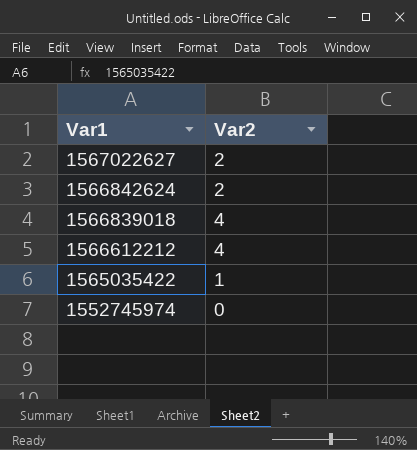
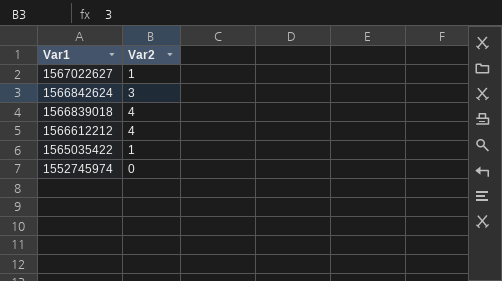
1567022627 | Var2: 2 -> 1
1566842624 | Var2: 2 -> 3

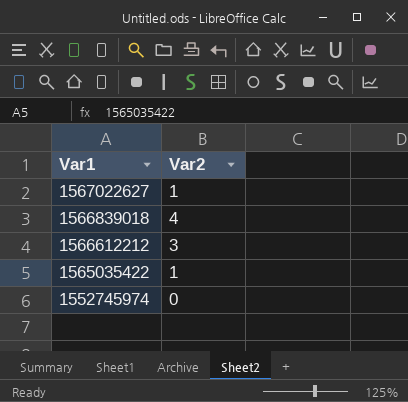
row 1566842624: 3 -> none
1566612212 | Var2: 4 -> 3

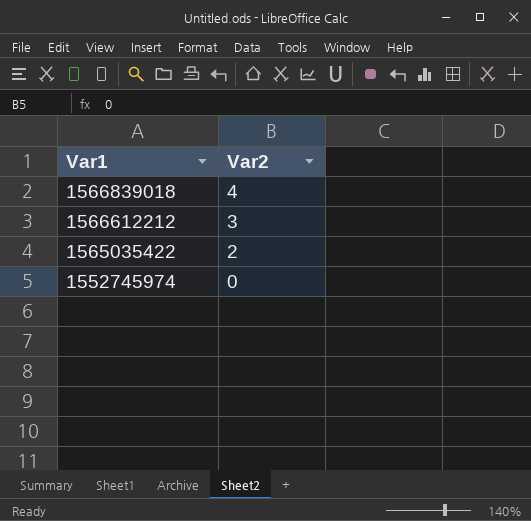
row 1567022627: 1 -> none
1565035422 | Var2: 1 -> 2

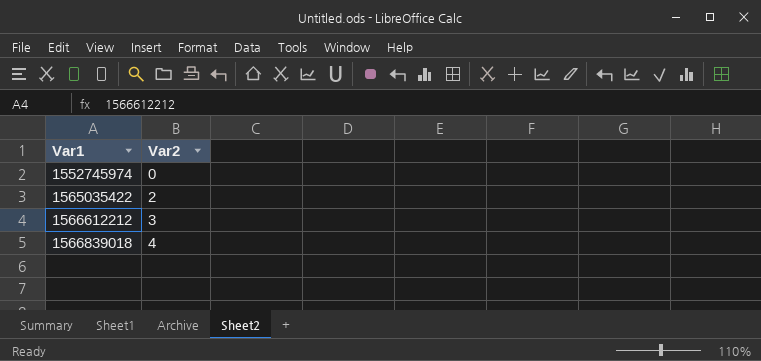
row order: Var1 descending -> Var1 ascending

